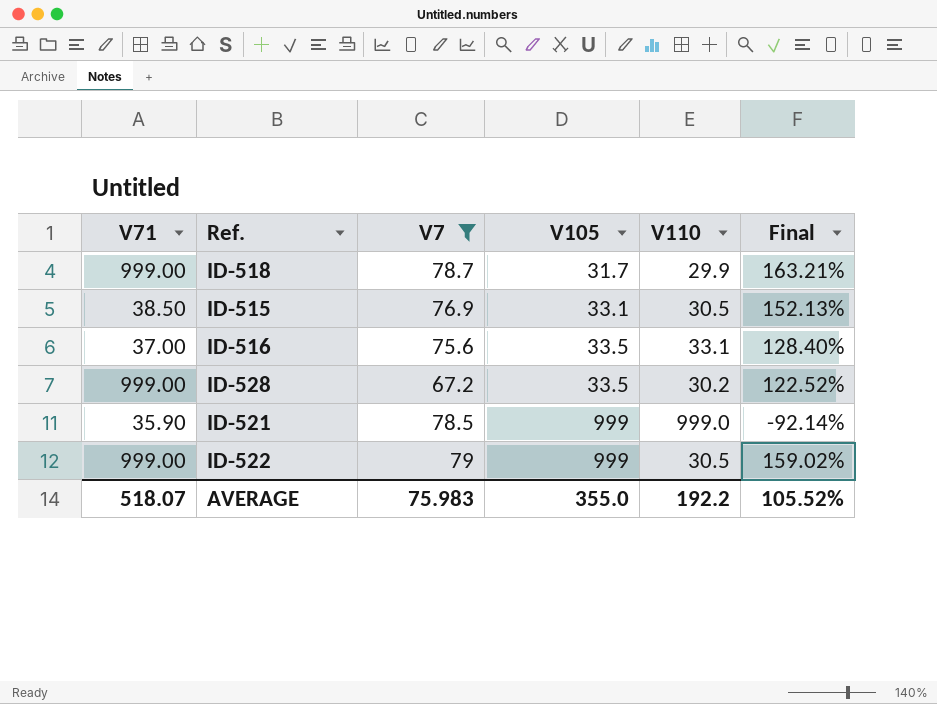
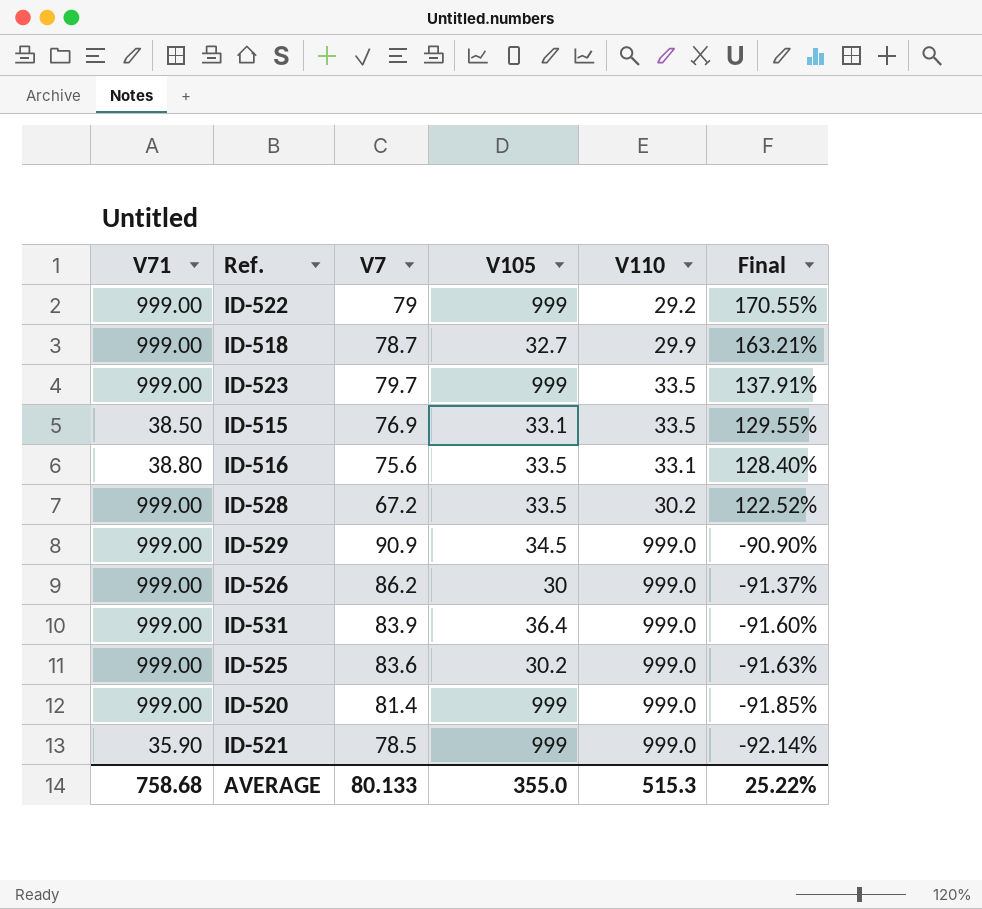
filter: V7 <= 79 -> none
row order: V105 ascending -> Final descending
ID-522 | V110: 30.5 -> 29.2
ID-522 | Final: 159.02% -> 170.55%
ID-518 | V105: 31.7 -> 32.7
ID-515 | V110: 30.5 -> 33.5
ID-515 | Final: 152.13% -> 129.55%
ID-516 | V71: 37.00 -> 38.80
AVERAGE | V71: 518.07 -> 758.68
AVERAGE | V7: 75.983 -> 80.133
AVERAGE | V110: 192.2 -> 515.3
AVERAGE | Final: 105.52% -> 25.22%

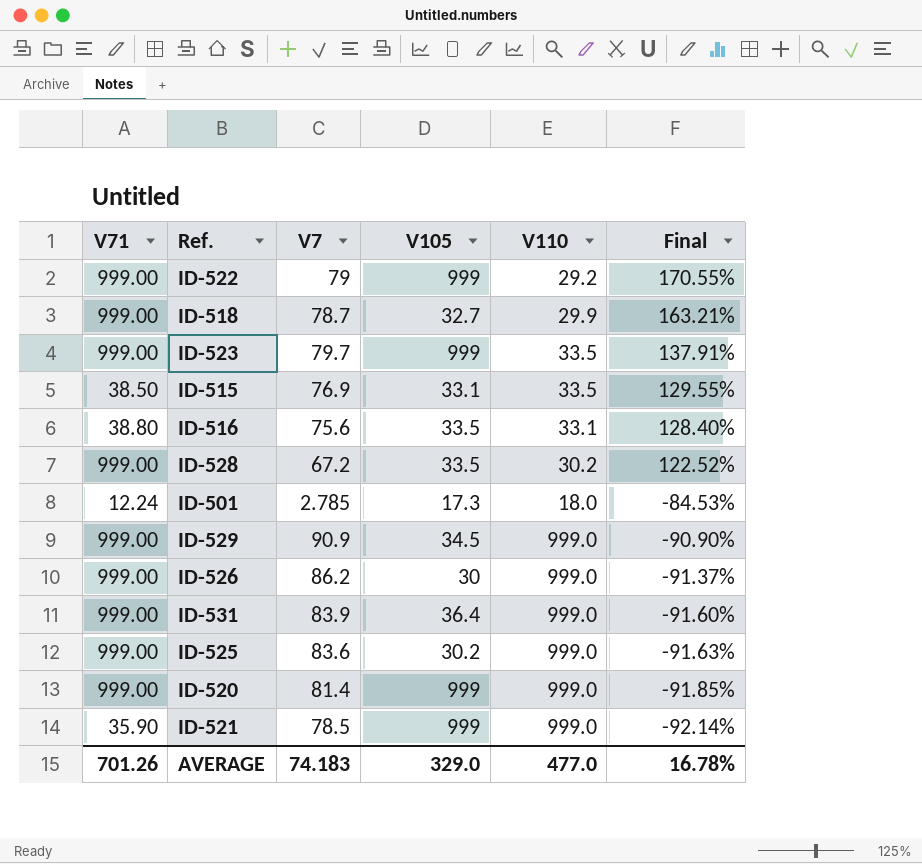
row ID-501: none -> 12.24 | 2.785 | 17.3 | 18.0 | -84.53%
AVERAGE | V71: 758.68 -> 701.26
AVERAGE | V7: 80.133 -> 74.183
AVERAGE | V105: 355.0 -> 329.0
AVERAGE | V110: 515.3 -> 477.0
AVERAGE | Final: 25.22% -> 16.78%

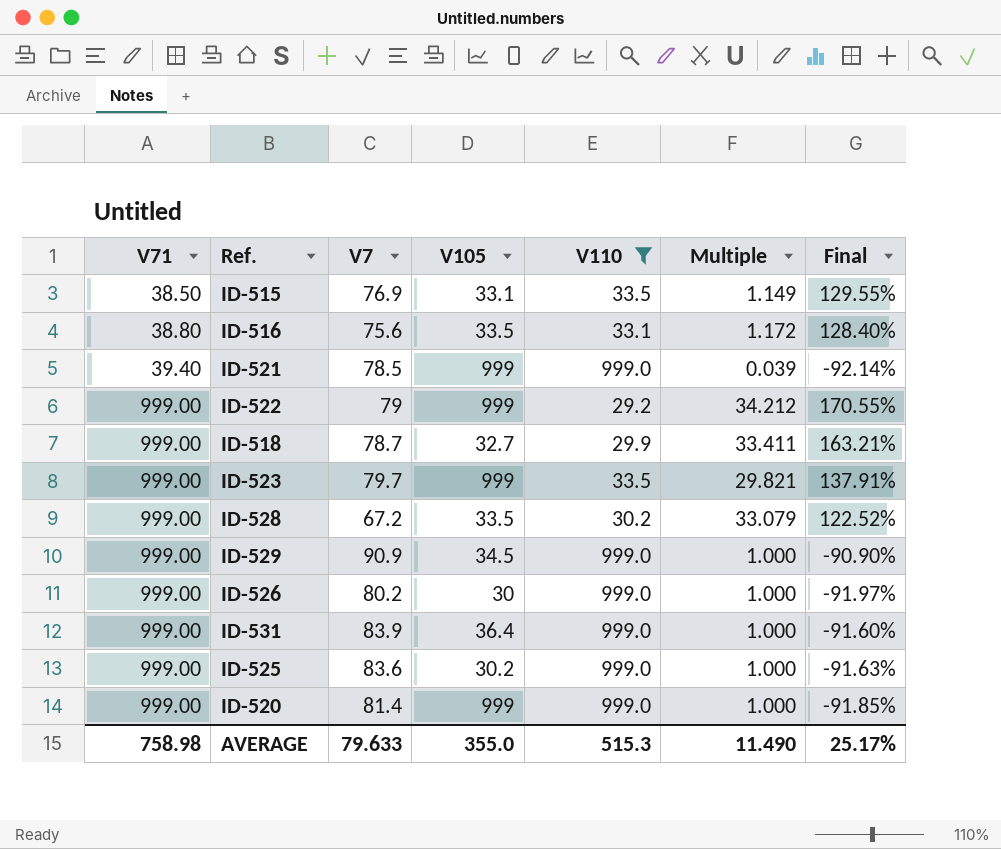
filter: none -> V110 != 18.0
row order: Final descending -> V71 ascending
column Multiple | formula: none -> [V71] / [V110]
ID-521 | V71: 35.90 -> 39.40
ID-526 | V7: 86.2 -> 80.2
ID-526 | Final: -91.37% -> -91.97%
AVERAGE | V71: 701.26 -> 758.98
AVERAGE | V7: 74.183 -> 79.633
AVERAGE | V105: 329.0 -> 355.0
AVERAGE | V110: 477.0 -> 515.3
AVERAGE | Final: 16.78% -> 25.17%

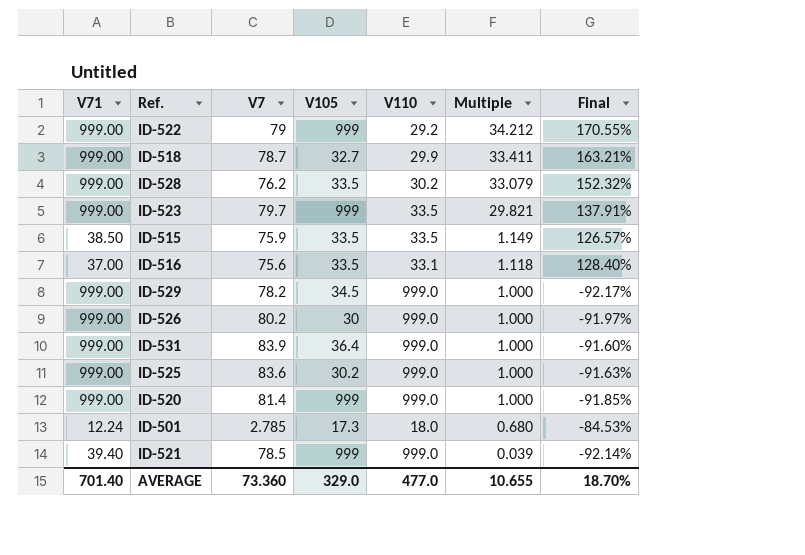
filter: V110 != 18.0 -> none
row order: V71 ascending -> Multiple descending
ID-528 | V7: 67.2 -> 76.2
ID-528 | Final: 122.52% -> 152.32%
ID-515 | V7: 76.9 -> 75.9
ID-515 | V105: 33.1 -> 33.5
ID-515 | Final: 129.55% -> 126.57%
ID-516 | V71: 38.80 -> 37.00
ID-516 | Multiple: 1.172 -> 1.118
ID-529 | V7: 90.9 -> 78.2
ID-529 | Final: -90.90% -> -92.17%
AVERAGE | V71: 758.98 -> 701.40
AVERAGE | V7: 79.633 -> 73.360
AVERAGE | V105: 355.0 -> 329.0
AVERAGE | V110: 515.3 -> 477.0
AVERAGE | Multiple: 11.490 -> 10.655
AVERAGE | Final: 25.17% -> 18.70%

